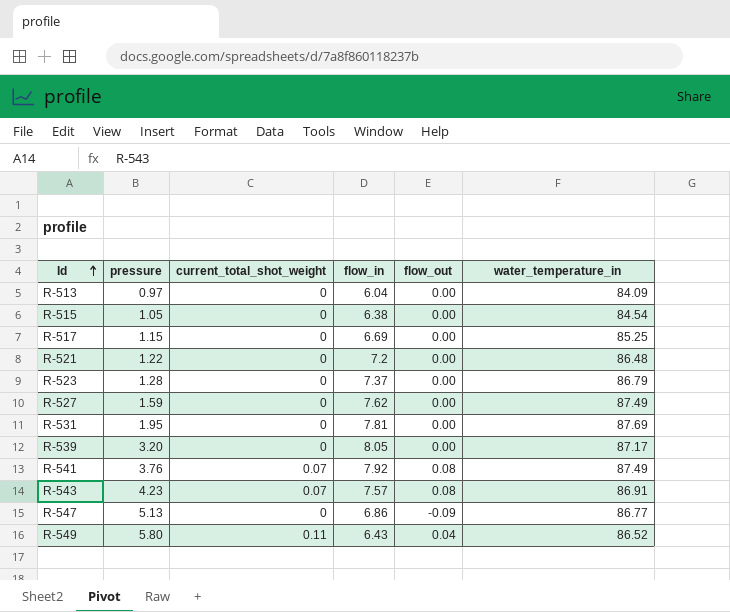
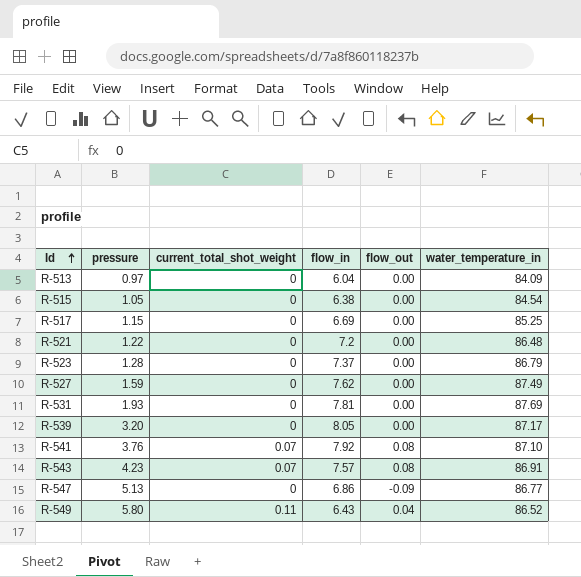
R-531 | pressure: 1.95 -> 1.93
R-541 | water_temperature_in: 87.49 -> 87.10

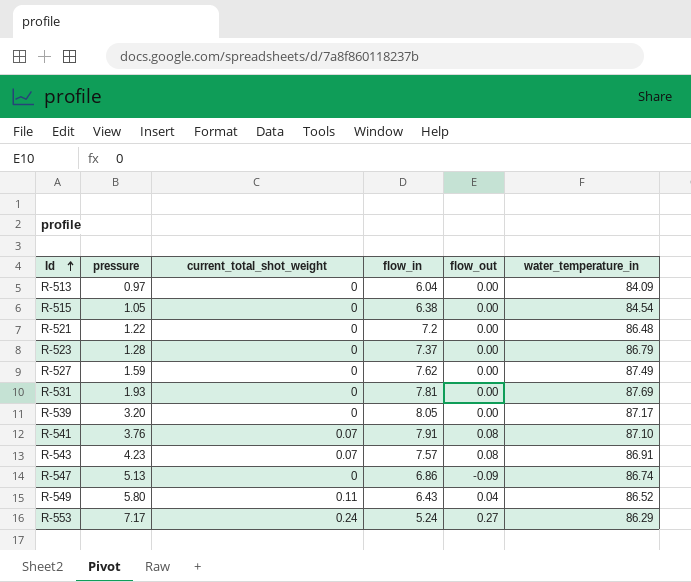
row R-517: 1.15 | 0 | 6.69 | 0.00 | 85.25 -> none
R-541 | flow_in: 7.92 -> 7.91
R-547 | water_temperature_in: 86.77 -> 86.74
row R-553: none -> 7.17 | 0.24 | 5.24 | 0.27 | 86.29

